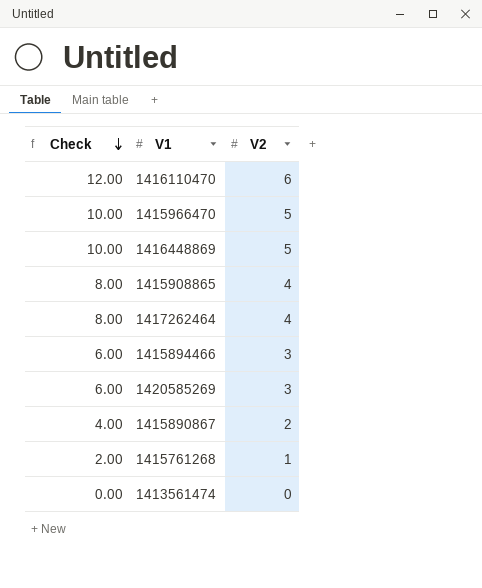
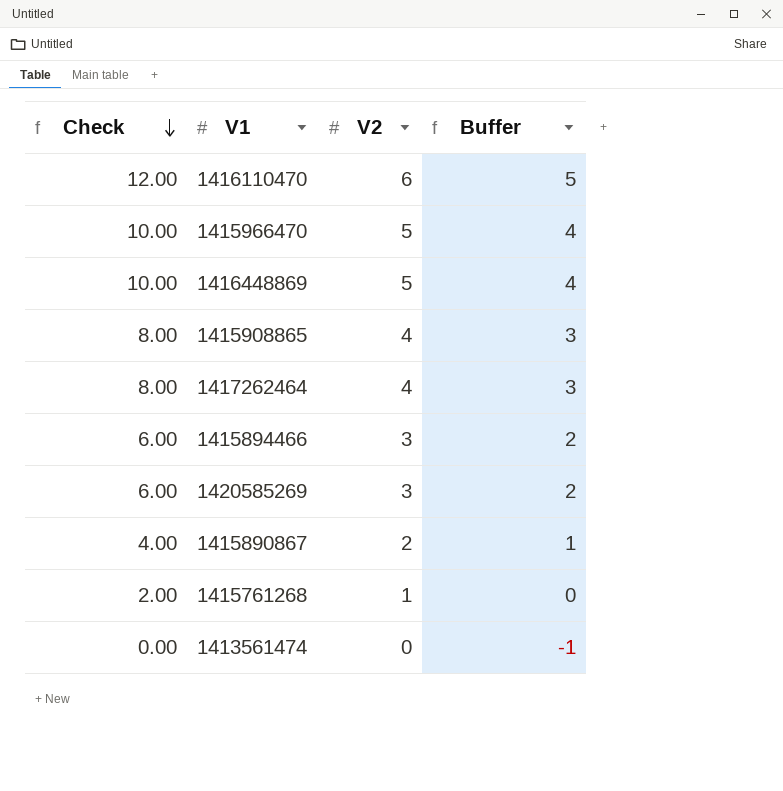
column Buffer | formula: none -> [V2] - 1

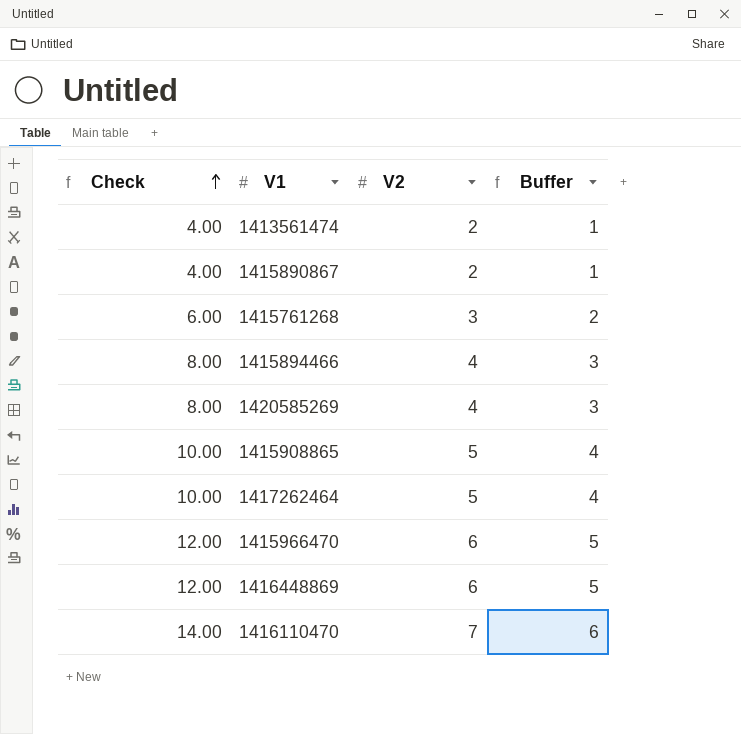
row order: Check descending -> Check ascending
1413561474 | Check: 0.00 -> 4.00
1413561474 | V2: 0 -> 2
1413561474 | Buffer: -1 -> 1
1415761268 | Check: 2.00 -> 6.00
1415761268 | V2: 1 -> 3
1415761268 | Buffer: 0 -> 2
1415894466 | Check: 6.00 -> 8.00
1415894466 | V2: 3 -> 4
1415894466 | Buffer: 2 -> 3
1420585269 | Check: 6.00 -> 8.00
1420585269 | V2: 3 -> 4
1420585269 | Buffer: 2 -> 3
1415908865 | Check: 8.00 -> 10.00
1415908865 | V2: 4 -> 5
1415908865 | Buffer: 3 -> 4
1417262464 | Check: 8.00 -> 10.00
1417262464 | V2: 4 -> 5
1417262464 | Buffer: 3 -> 4
1415966470 | Check: 10.00 -> 12.00
1415966470 | V2: 5 -> 6
1415966470 | Buffer: 4 -> 5
1416448869 | Check: 10.00 -> 12.00
1416448869 | V2: 5 -> 6
1416448869 | Buffer: 4 -> 5
1416110470 | Check: 12.00 -> 14.00
1416110470 | V2: 6 -> 7
1416110470 | Buffer: 5 -> 6

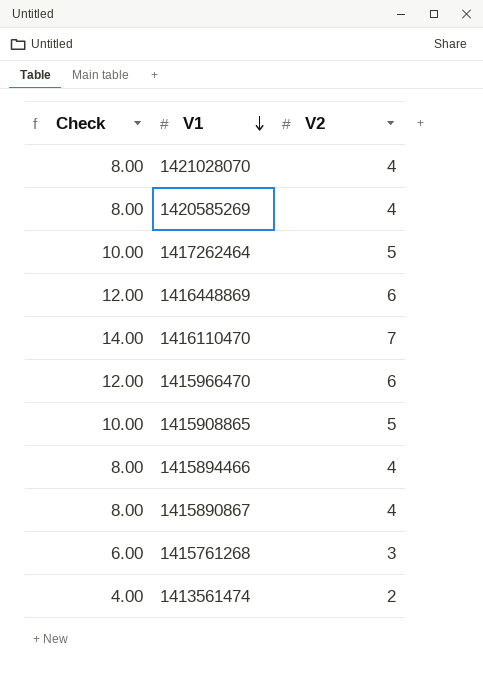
row order: Check ascending -> V1 descending
column Buffer | formula: [V2] - 1 -> none
row 1421028070: none -> 8.00 | 4
1415890867 | Check: 4.00 -> 8.00
1415890867 | V2: 2 -> 4

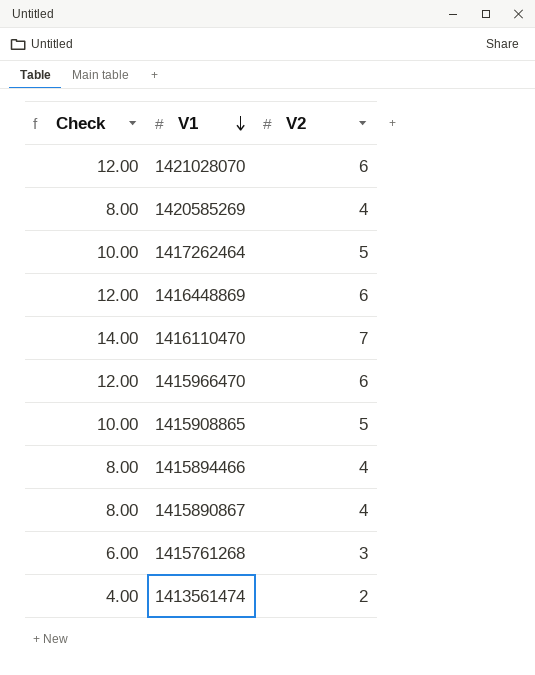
1421028070 | Check: 8.00 -> 12.00
1421028070 | V2: 4 -> 6

